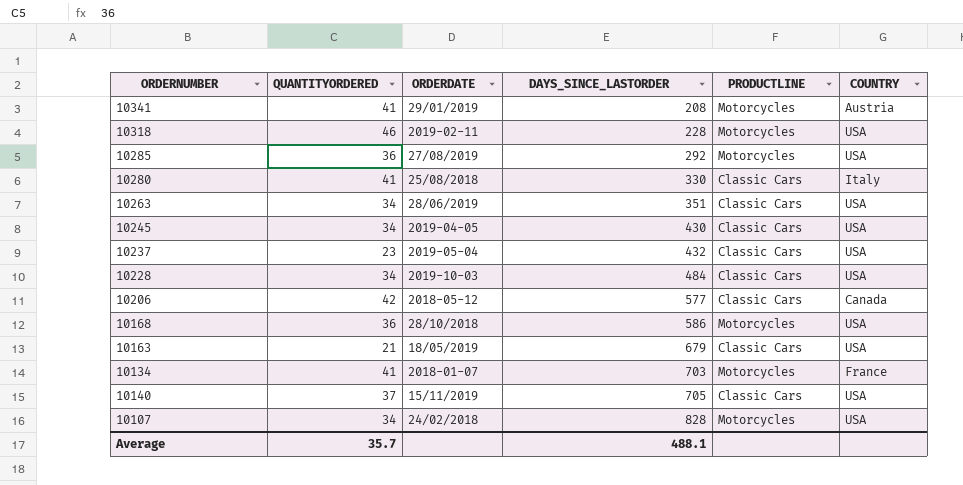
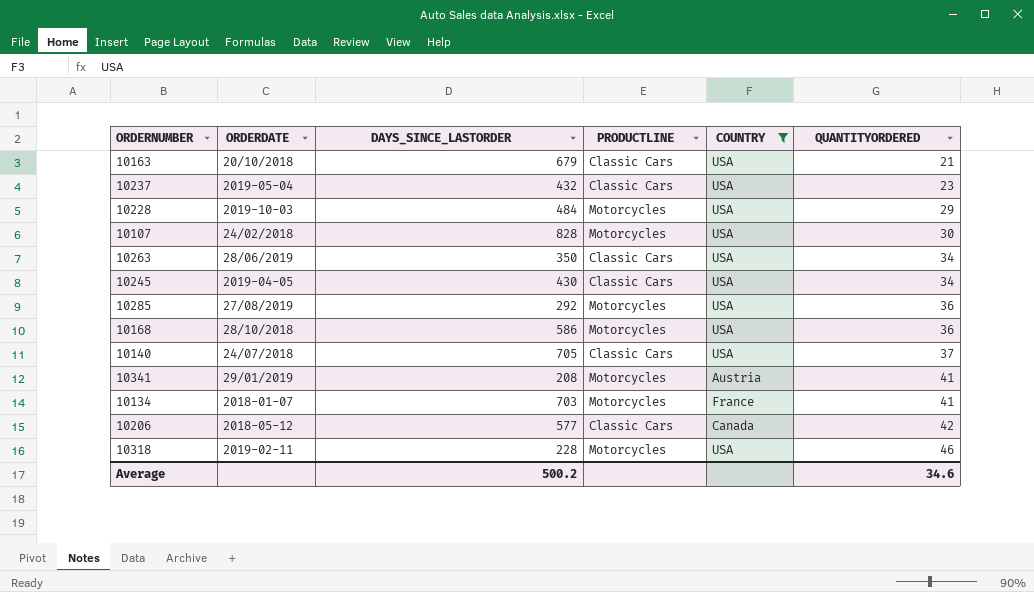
filter: none -> COUNTRY != Italy
row order: DAYS_SINCE_LASTORDER ascending -> QUANTITYORDERED ascending
column QUANTITYORDERED | position: 2 -> 6
10163 | ORDERDATE: 18/05/2019 -> 20/10/2018
10228 | PRODUCTLINE: Classic Cars -> Motorcycles
10228 | QUANTITYORDERED: 34 -> 29
10107 | QUANTITYORDERED: 34 -> 30
10263 | DAYS_SINCE_LASTORDER: 351 -> 350
10140 | ORDERDATE: 15/11/2019 -> 24/07/2018
Average | DAYS_SINCE_LASTORDER: 488.1 -> 500.2
Average | QUANTITYORDERED: 35.7 -> 34.6

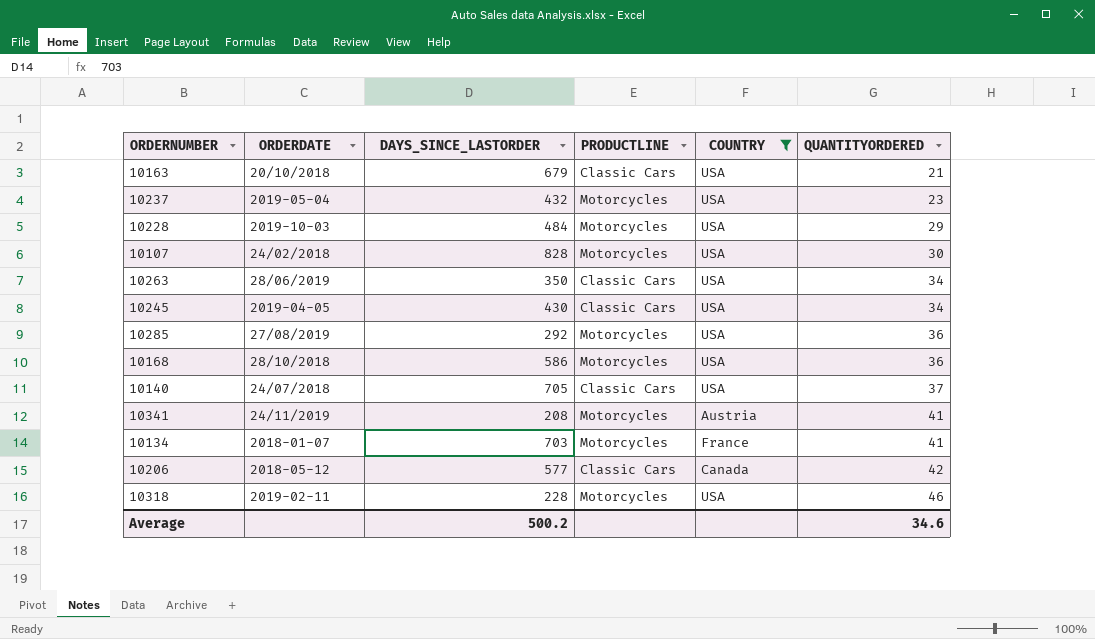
10237 | PRODUCTLINE: Classic Cars -> Motorcycles
10341 | ORDERDATE: 29/01/2019 -> 24/11/2019

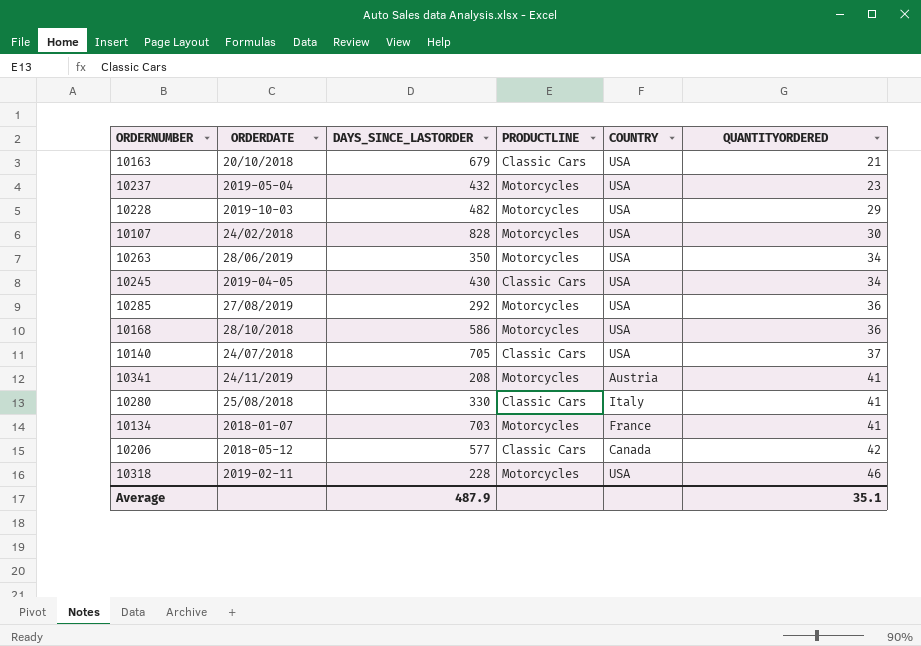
filter: COUNTRY != Italy -> none
10228 | DAYS_SINCE_LASTORDER: 484 -> 482
10263 | PRODUCTLINE: Classic Cars -> Motorcycles
Average | DAYS_SINCE_LASTORDER: 500.2 -> 487.9
Average | QUANTITYORDERED: 34.6 -> 35.1

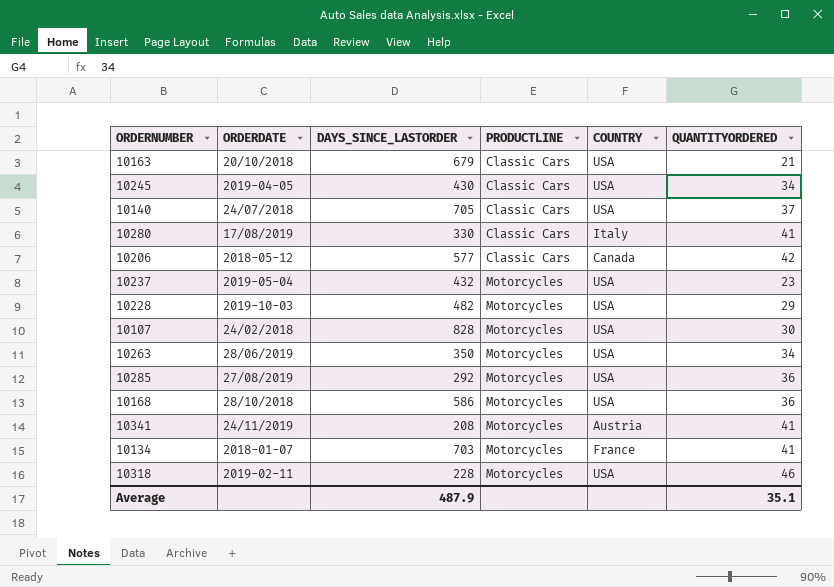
row order: QUANTITYORDERED ascending -> PRODUCTLINE ascending
10280 | ORDERDATE: 25/08/2018 -> 17/08/2019

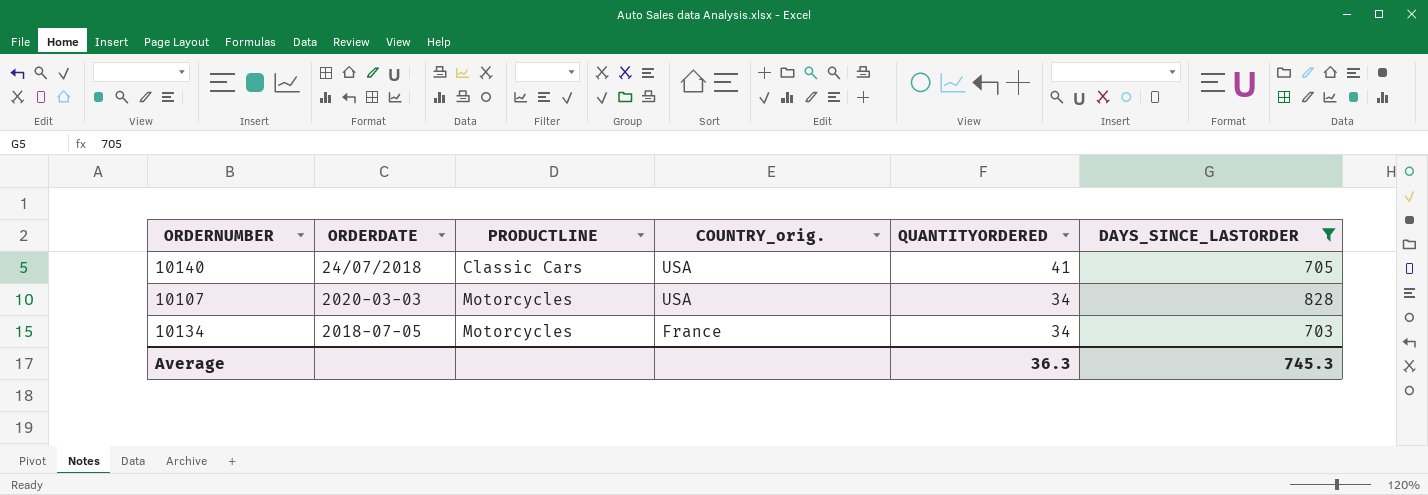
filter: none -> DAYS_SINCE_LASTORDER >= 703
column name: COUNTRY -> COUNTRY_orig.
column DAYS_SINCE_LASTORDER | position: 3 -> 6
10140 | QUANTITYORDERED: 37 -> 41
10107 | ORDERDATE: 24/02/2018 -> 2020-03-03
10107 | QUANTITYORDERED: 30 -> 34
10134 | ORDERDATE: 2018-01-07 -> 2018-07-05
10134 | QUANTITYORDERED: 41 -> 34
Average | QUANTITYORDERED: 35.1 -> 36.3
Average | DAYS_SINCE_LASTORDER: 487.9 -> 745.3

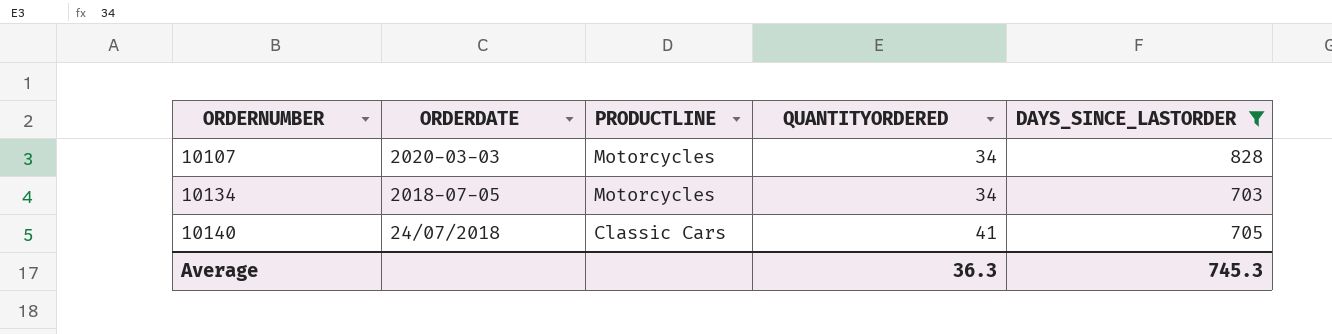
row order: PRODUCTLINE ascending -> ORDERNUMBER ascending
column COUNTRY_orig. | position: 4 -> none

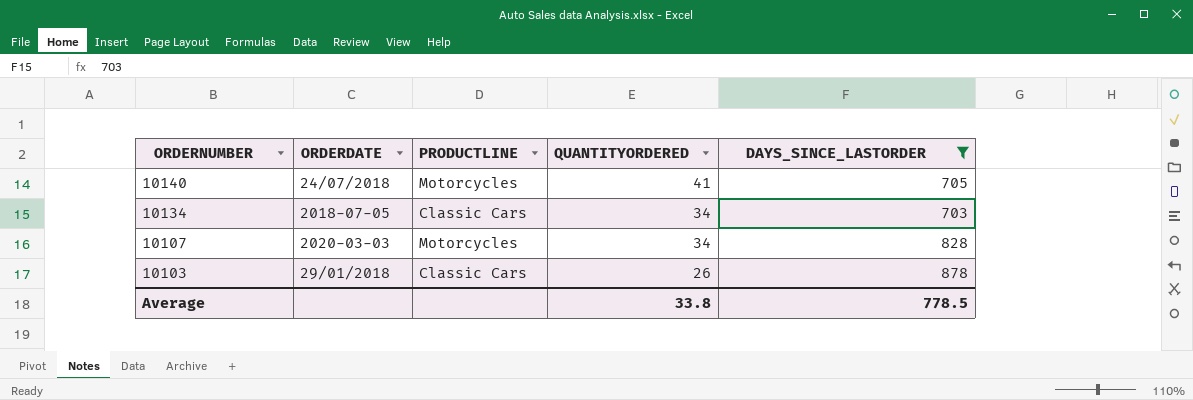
row order: ORDERNUMBER ascending -> ORDERNUMBER descending
10140 | PRODUCTLINE: Classic Cars -> Motorcycles
10134 | PRODUCTLINE: Motorcycles -> Classic Cars
row 10103: none -> 29/01/2018 | Classic Cars | 26 | 878
Average | QUANTITYORDERED: 36.3 -> 33.8
Average | DAYS_SINCE_LASTORDER: 745.3 -> 778.5

